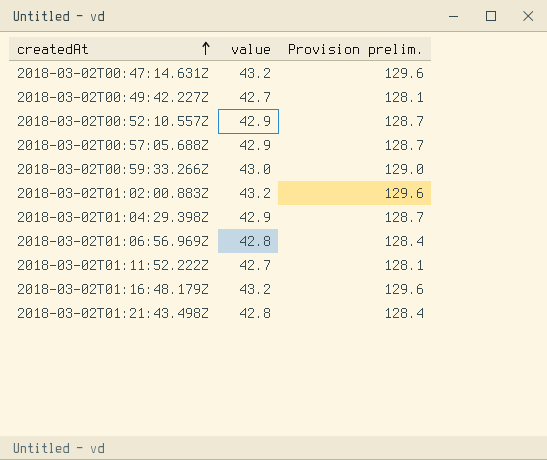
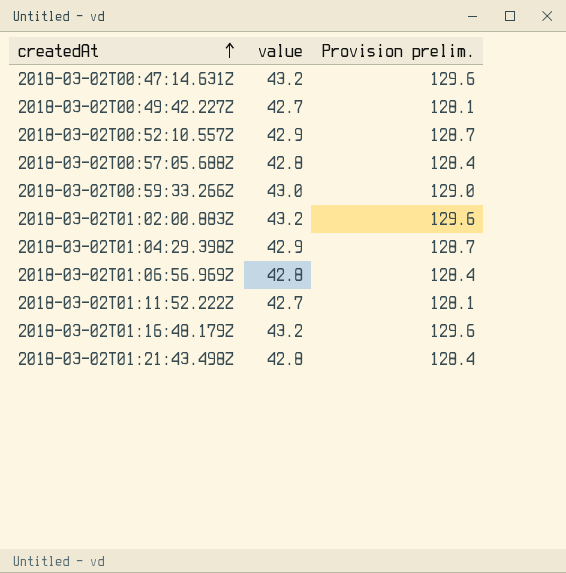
2018-03-02T00:57:05.688Z | value: 42.9 -> 42.8
2018-03-02T00:57:05.688Z | Provision prelim.: 128.7 -> 128.4

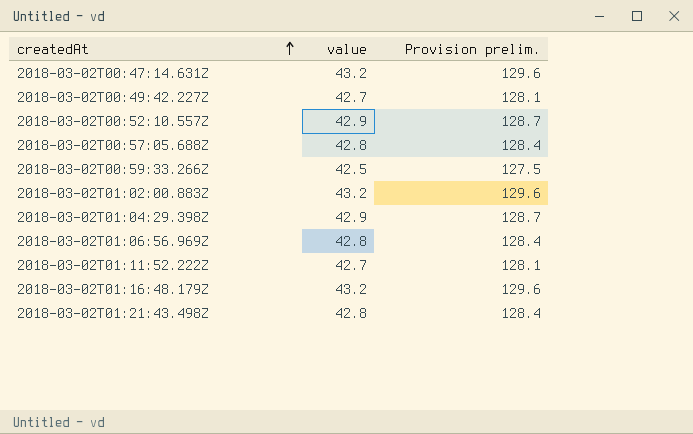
2018-03-02T00:59:33.266Z | value: 43.0 -> 42.5
2018-03-02T00:59:33.266Z | Provision prelim.: 129.0 -> 127.5

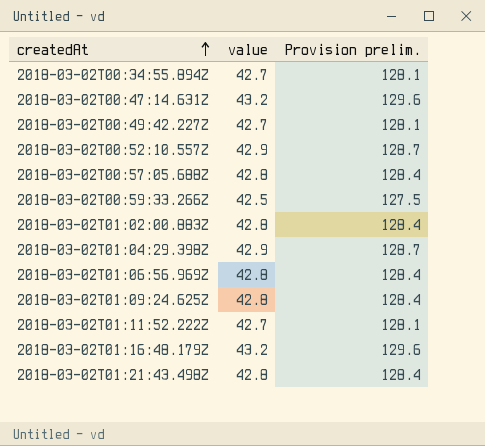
row 2018-03-02T00:34:55.894Z: none -> 42.7 | 128.1
2018-03-02T01:02:00.883Z | value: 43.2 -> 42.8
2018-03-02T01:02:00.883Z | Provision prelim.: 129.6 -> 128.4
row 2018-03-02T01:09:24.625Z: none -> 42.8 | 128.4

